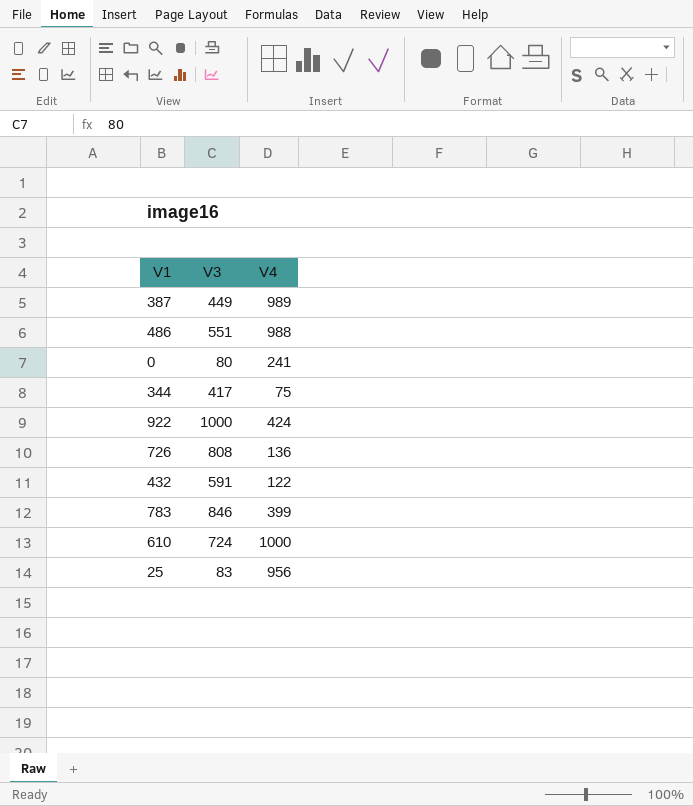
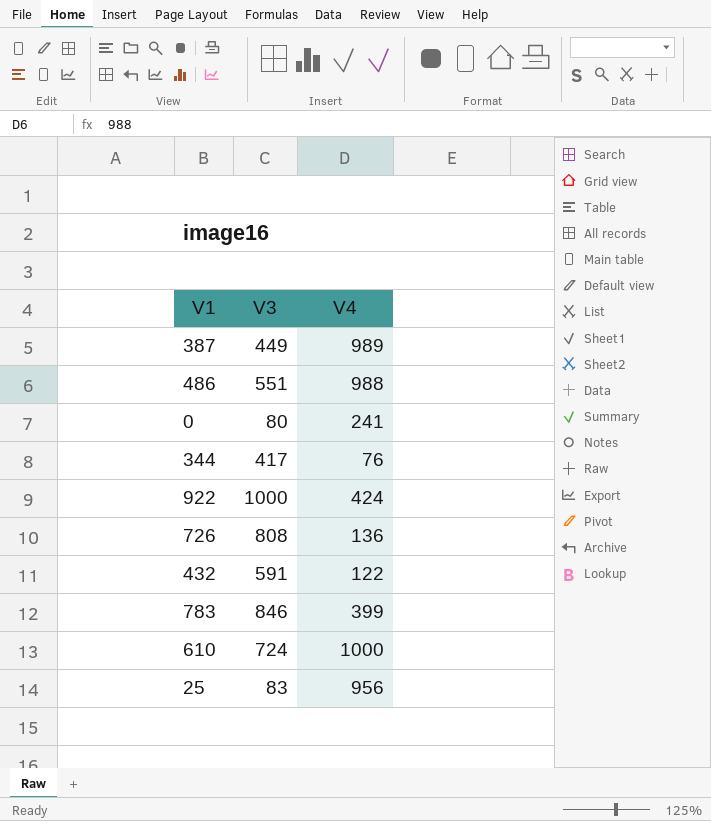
344 | V4: 75 -> 76

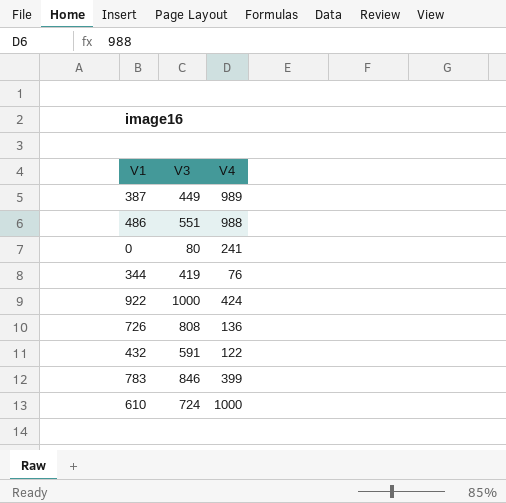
row 25: 83 | 956 -> none
344 | V3: 417 -> 419

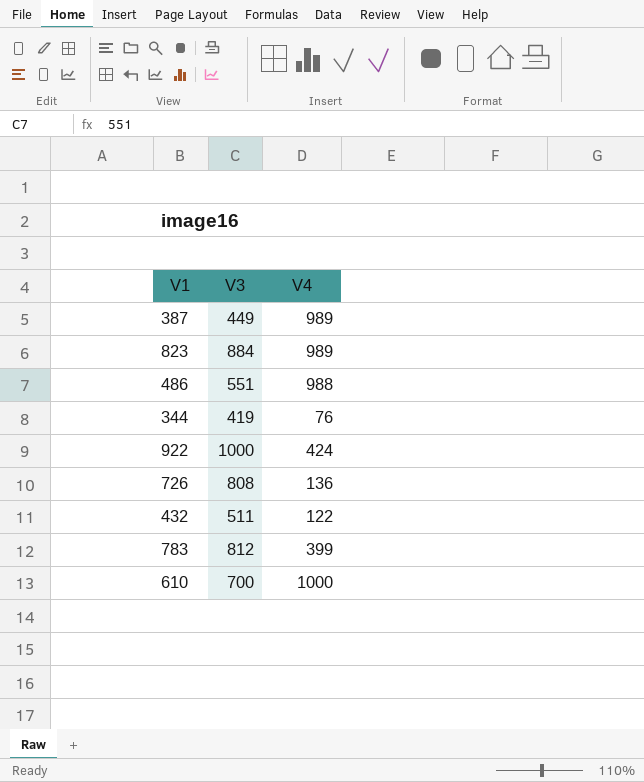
row 0: 80 | 241 -> none
row 823: none -> 884 | 989
432 | V3: 591 -> 511
783 | V3: 846 -> 812
610 | V3: 724 -> 700

